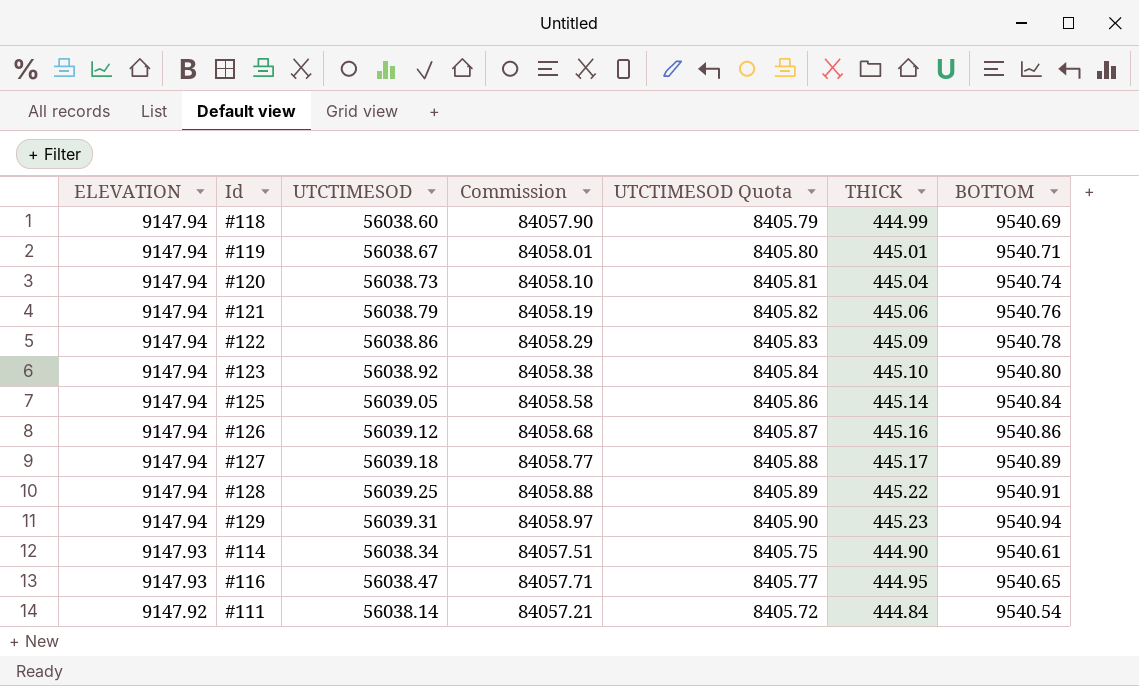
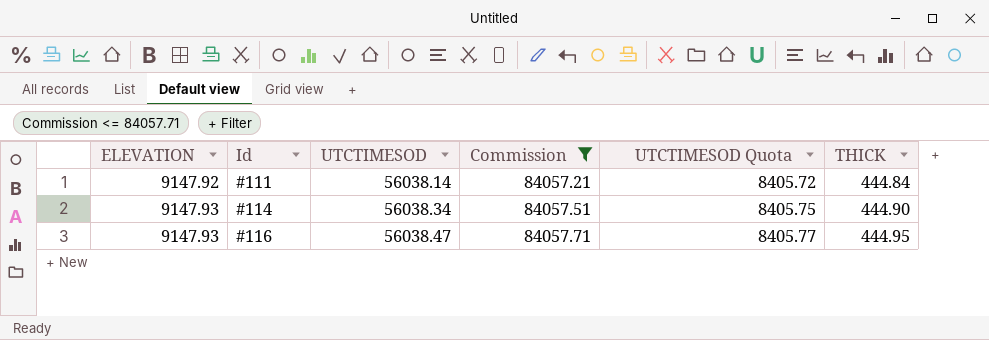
filter: none -> Commission <= 84057.71
row order: ELEVATION descending -> ELEVATION ascending
column BOTTOM | position: 7 -> none

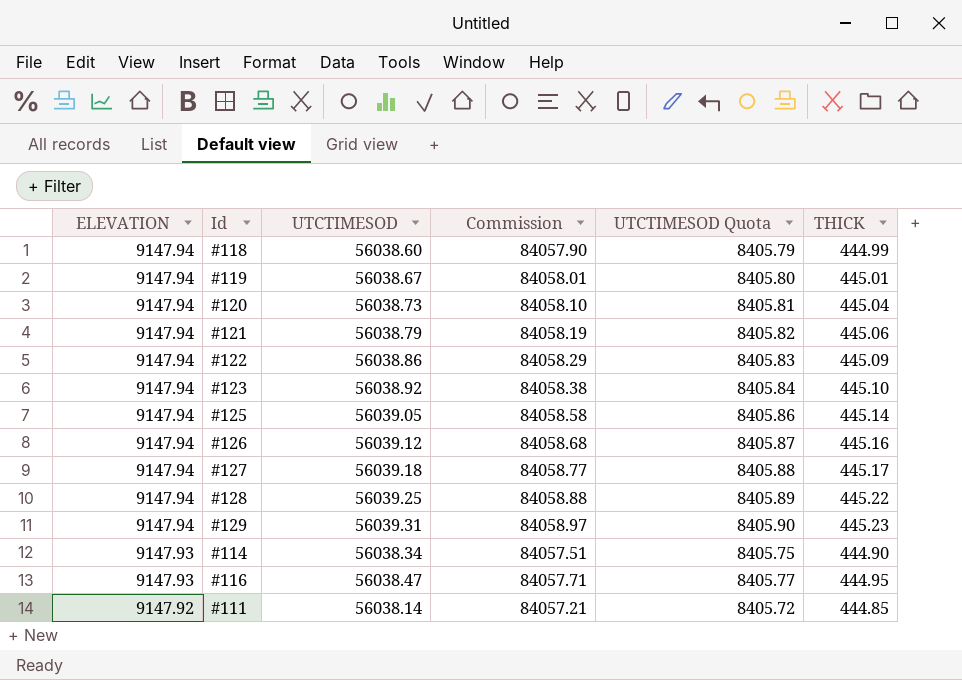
filter: Commission <= 84057.71 -> none
row order: ELEVATION ascending -> ELEVATION descending
#111 | THICK: 444.84 -> 444.85

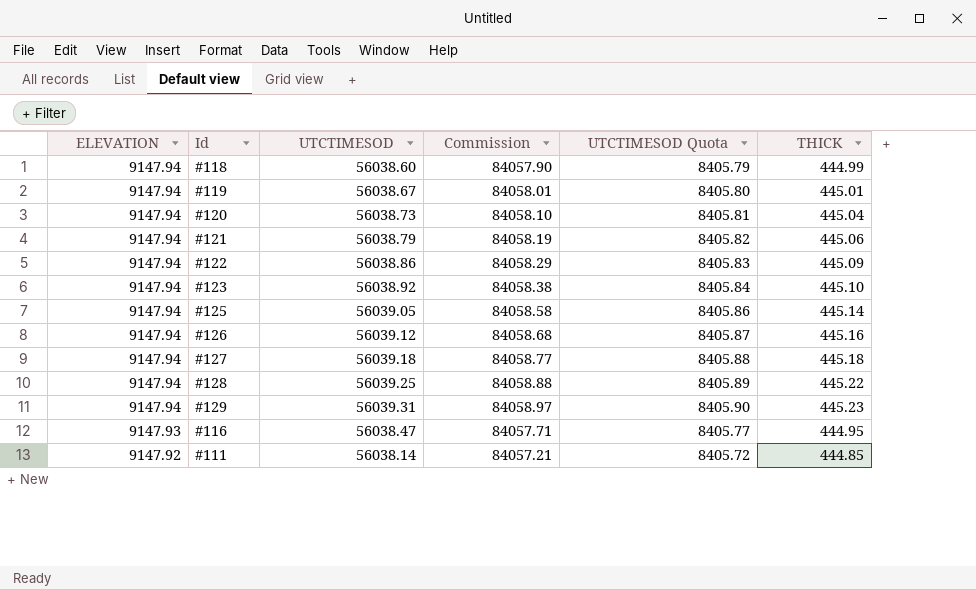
row #114: 9147.93 | 56038.34 | 84057.51 | 8405.75 | 444.90 -> none
#127 | THICK: 445.17 -> 445.18

